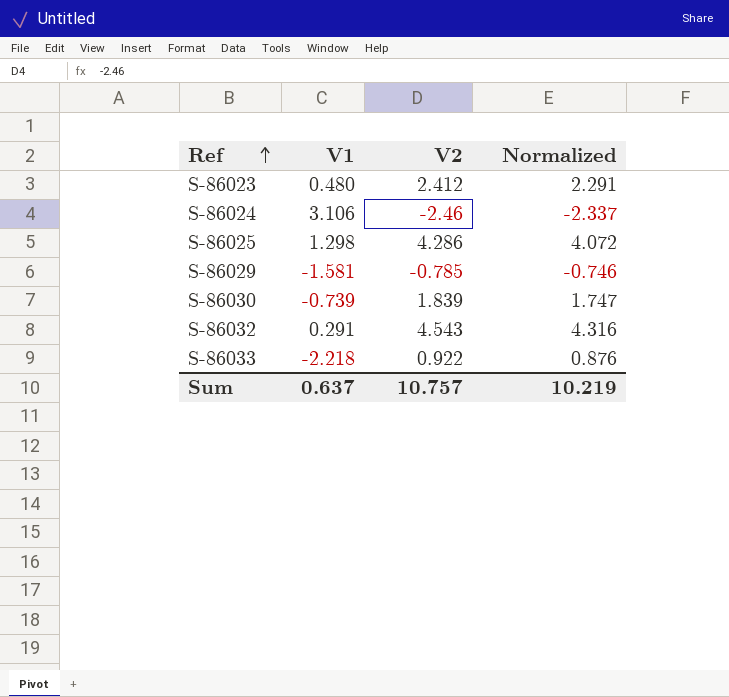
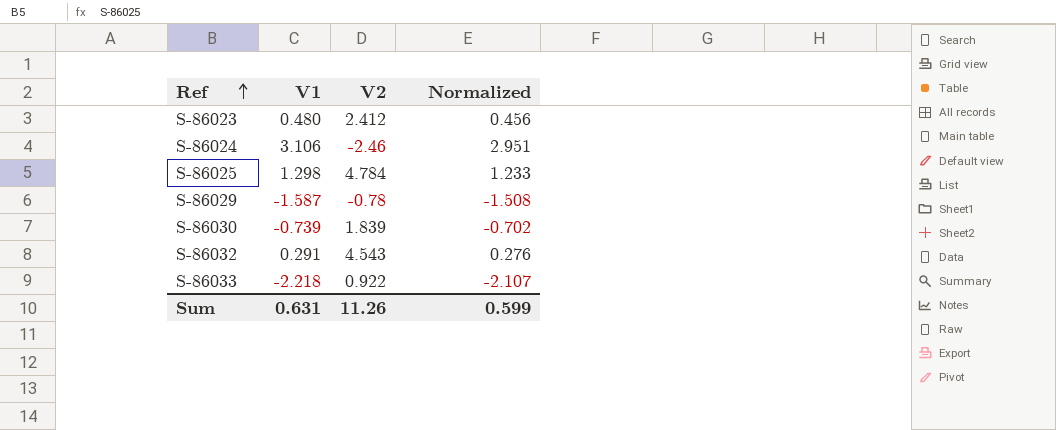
column Normalized | formula: [V2] * 0.95 -> [V1] * 0.95
S-86025 | V2: 4.286 -> 4.784
S-86029 | V1: -1.581 -> -1.587
S-86029 | V2: -0.785 -> -0.78
Sum | V1: 0.637 -> 0.631
Sum | V2: 10.757 -> 11.26
Sum | Normalized: 10.219 -> 0.599

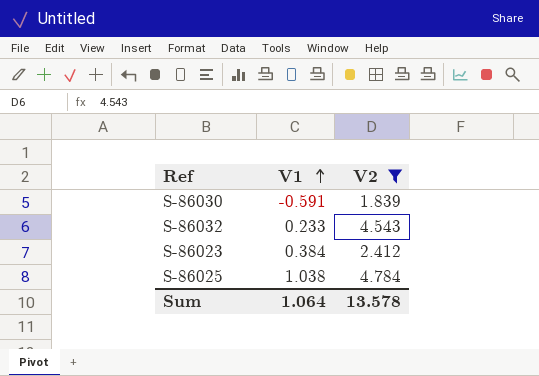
filter: none -> V2 >= 1.839
row order: Ref ascending -> V1 ascending
column Normalized | formula: [V1] * 0.95 -> none
S-86030 | V1: -0.739 -> -0.591
S-86032 | V1: 0.291 -> 0.233
S-86023 | V1: 0.480 -> 0.384
S-86025 | V1: 1.298 -> 1.038
Sum | V1: 0.631 -> 1.064
Sum | V2: 11.26 -> 13.578

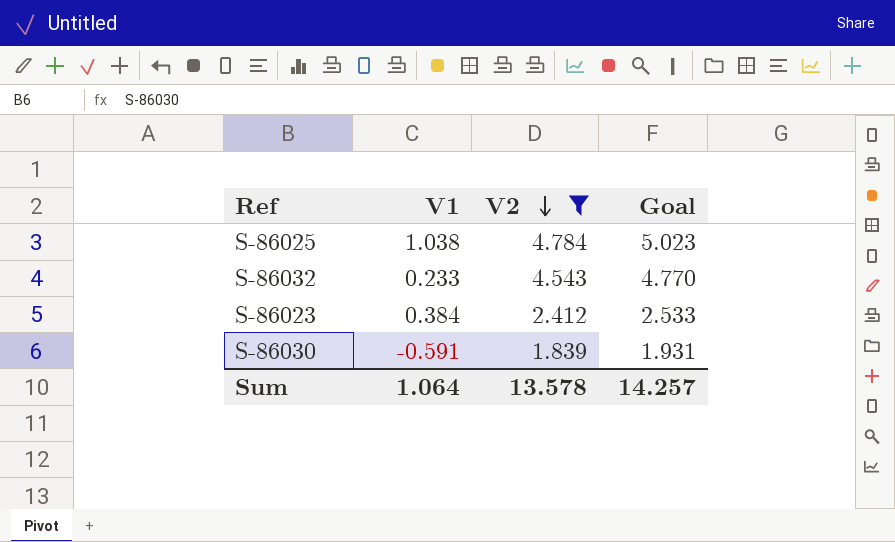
row order: V1 ascending -> V2 descending
column Goal | formula: none -> [V2] * 1.05

